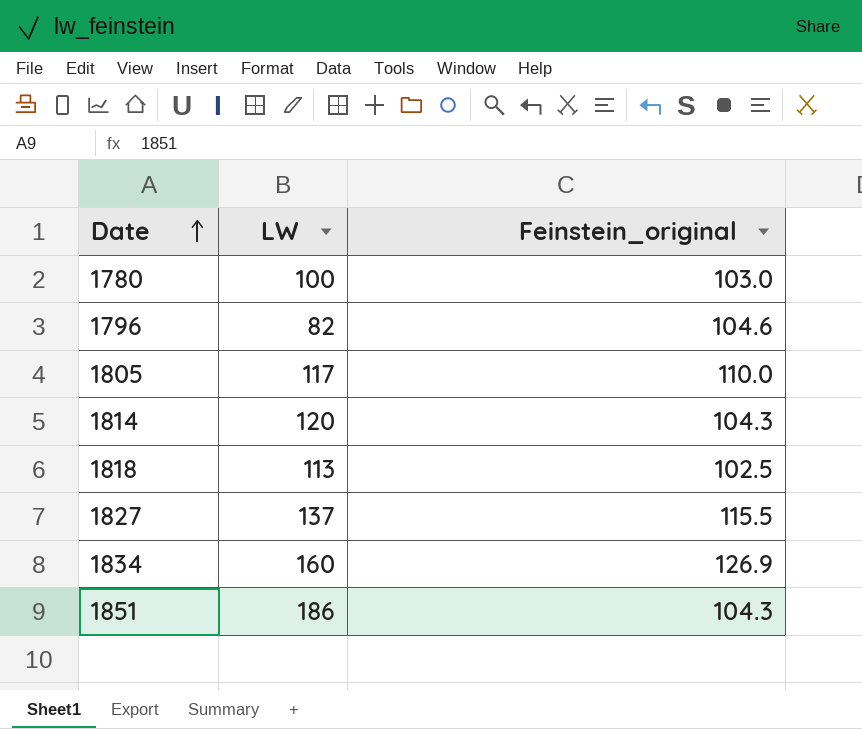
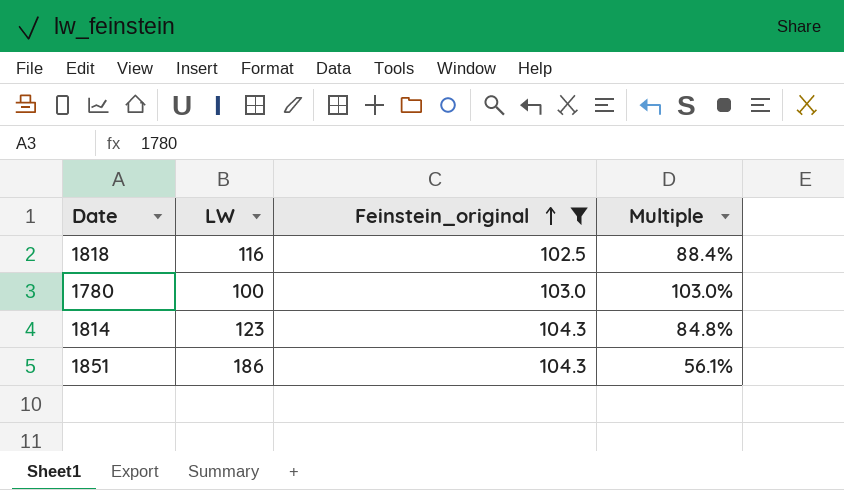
filter: none -> Feinstein_original <= 104.3
row order: Date ascending -> Feinstein_original ascending
column Multiple | formula: none -> [Feinstein_original] / [LW]
1818 | LW: 113 -> 116
1814 | LW: 120 -> 123

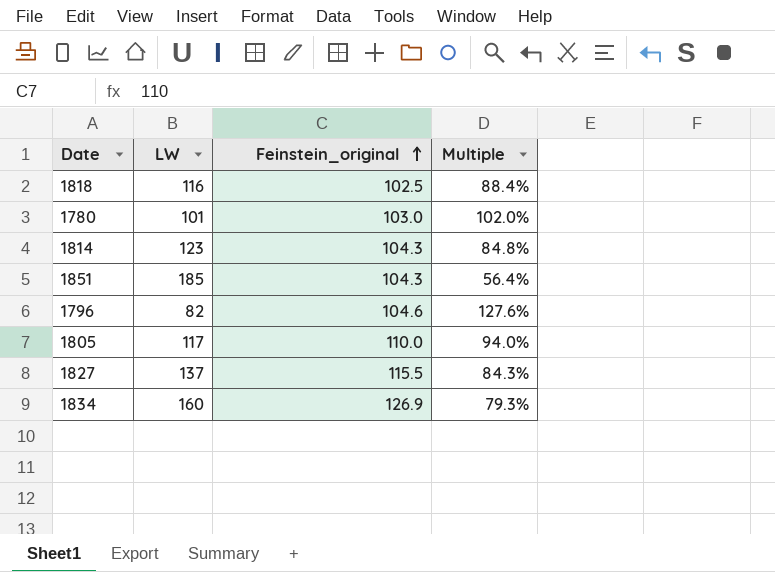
filter: Feinstein_original <= 104.3 -> none
1780 | LW: 100 -> 101
1780 | Multiple: 103.0% -> 102.0%
1851 | LW: 186 -> 185
1851 | Multiple: 56.1% -> 56.4%

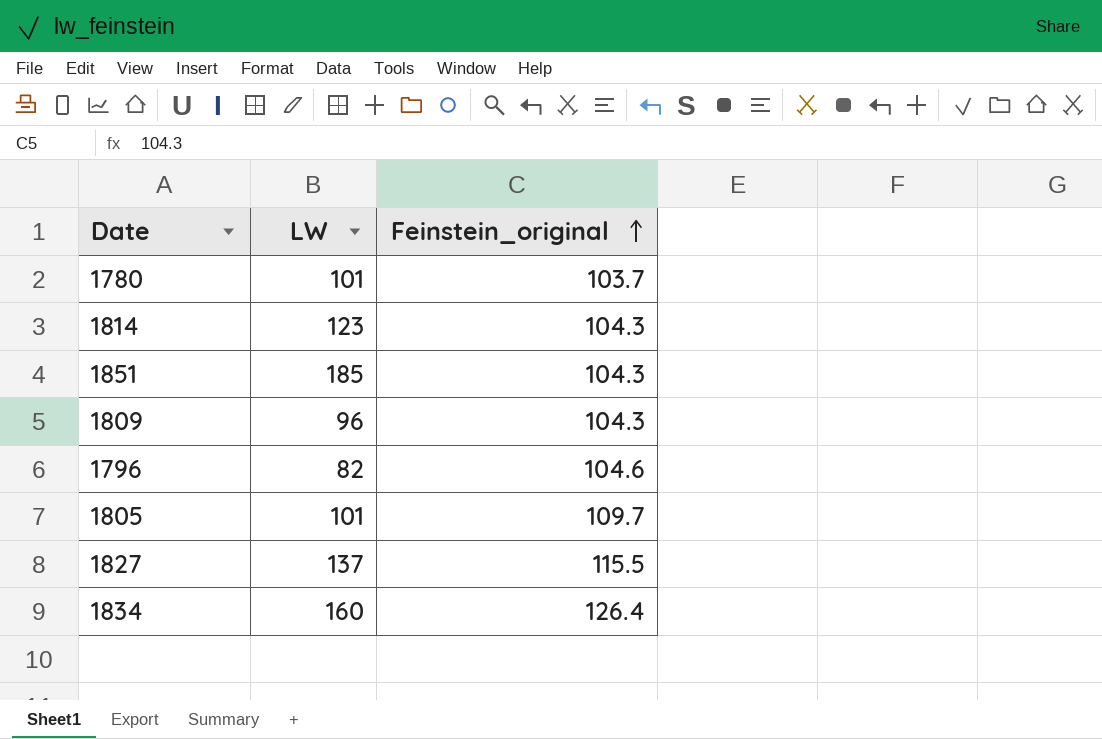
column Multiple | formula: [Feinstein_original] / [LW] -> none
row 1818: 116 | 102.5 | 88.4% -> none
1780 | Feinstein_original: 103.0 -> 103.7
row 1809: none -> 96 | 104.3
1805 | LW: 117 -> 101
1805 | Feinstein_original: 110.0 -> 109.7
1834 | Feinstein_original: 126.9 -> 126.4

